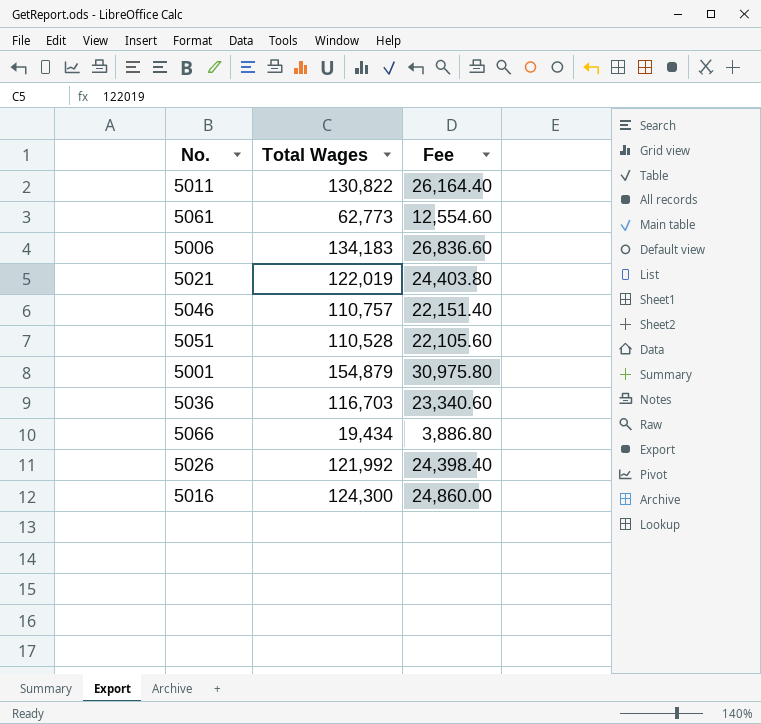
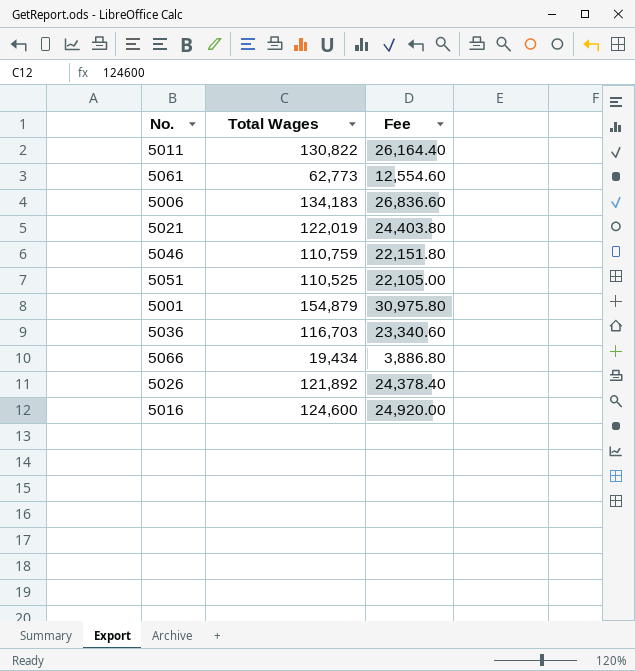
5046 | Total Wages: 110,757 -> 110,759
5046 | Fee: 22,151.40 -> 22,151.80
5051 | Total Wages: 110,528 -> 110,525
5051 | Fee: 22,105.60 -> 22,105.00
5026 | Total Wages: 121,992 -> 121,892
5026 | Fee: 24,398.40 -> 24,378.40
5016 | Total Wages: 124,300 -> 124,600
5016 | Fee: 24,860.00 -> 24,920.00

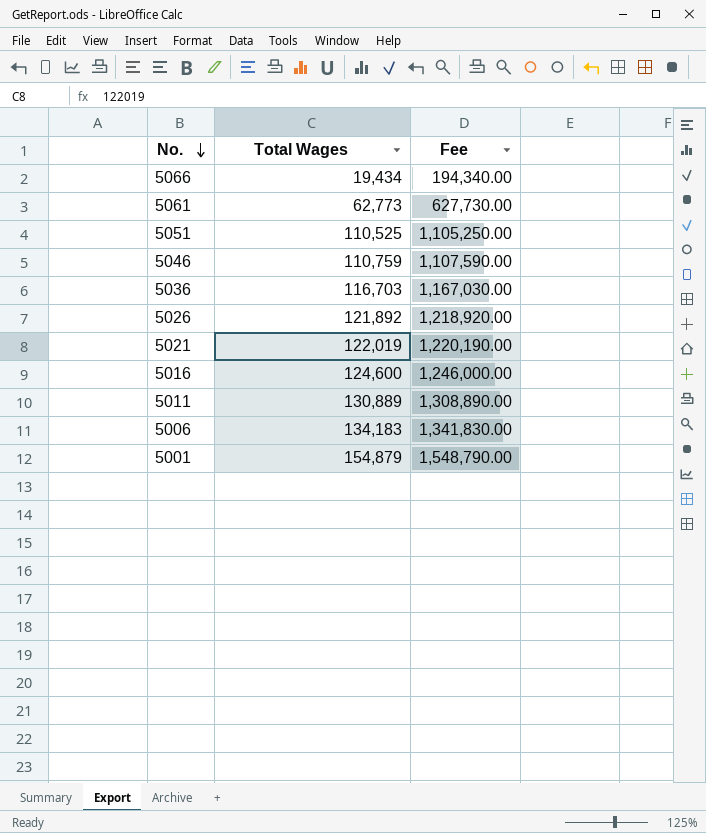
row order: none -> No. descending
column Fee | formula: [Total Wages] * 0.2 -> [Total Wages] * 10
5011 | Total Wages: 130,822 -> 130,889

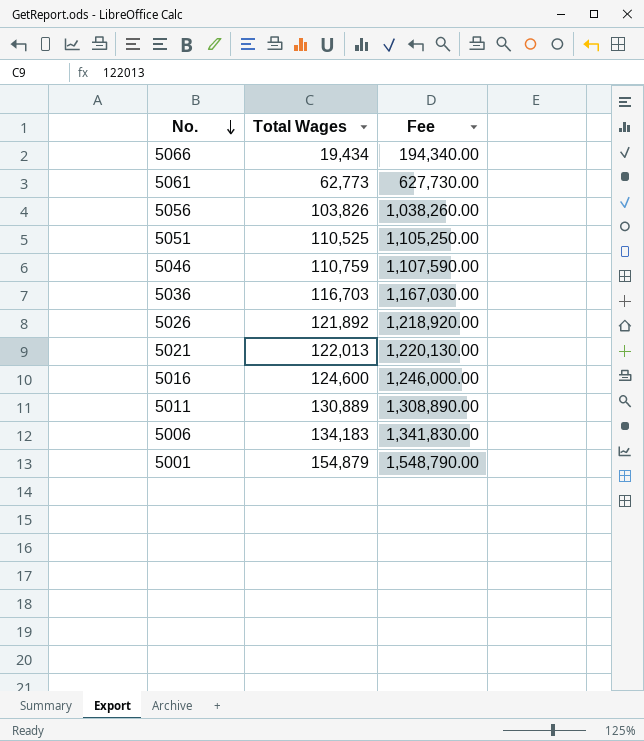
row 5056: none -> 103,826 | 1,038,260.00
5021 | Total Wages: 122,019 -> 122,013
5021 | Fee: 1,220,190.00 -> 1,220,130.00

